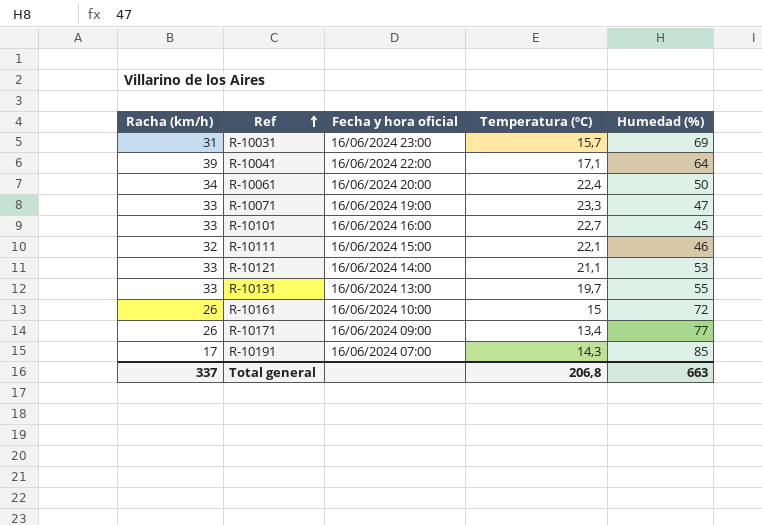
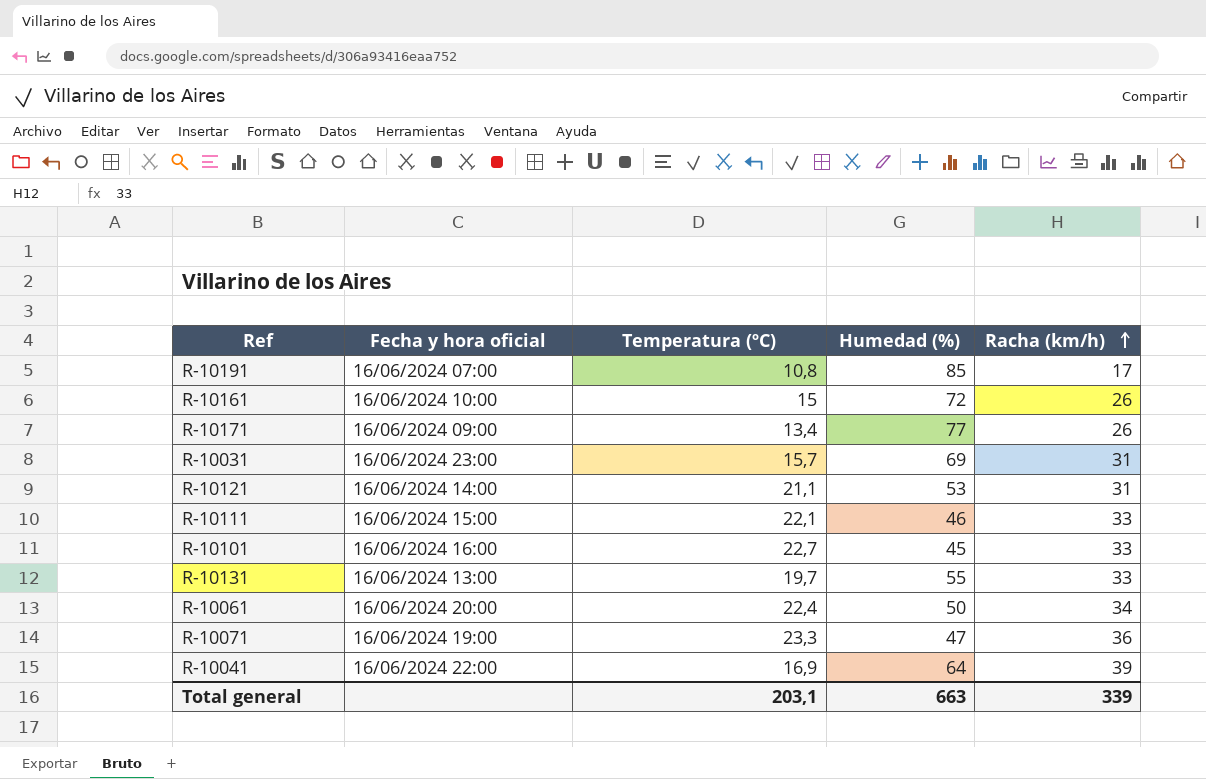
row order: Ref ascending -> Racha (km/h) ascending
column Racha (km/h) | position: 1 -> 5
R-10191 | Temperatura (ºC): 14,3 -> 10,8
R-10121 | Racha (km/h): 33 -> 31
R-10111 | Racha (km/h): 32 -> 33
R-10071 | Racha (km/h): 33 -> 36
R-10041 | Temperatura (ºC): 17,1 -> 16,9
Total general | Temperatura (ºC): 206,8 -> 203,1
Total general | Racha (km/h): 337 -> 339

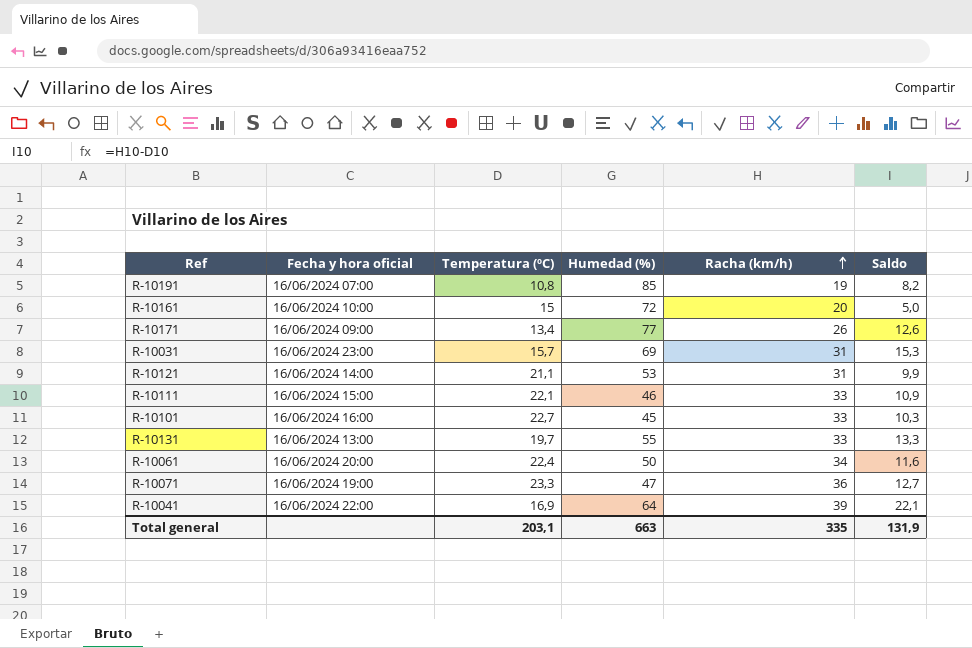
column Saldo | formula: none -> [Racha (km/h)] - [Temperatura (ºC)]
R-10191 | Racha (km/h): 17 -> 19
R-10161 | Racha (km/h): 26 -> 20
Total general | Racha (km/h): 339 -> 335

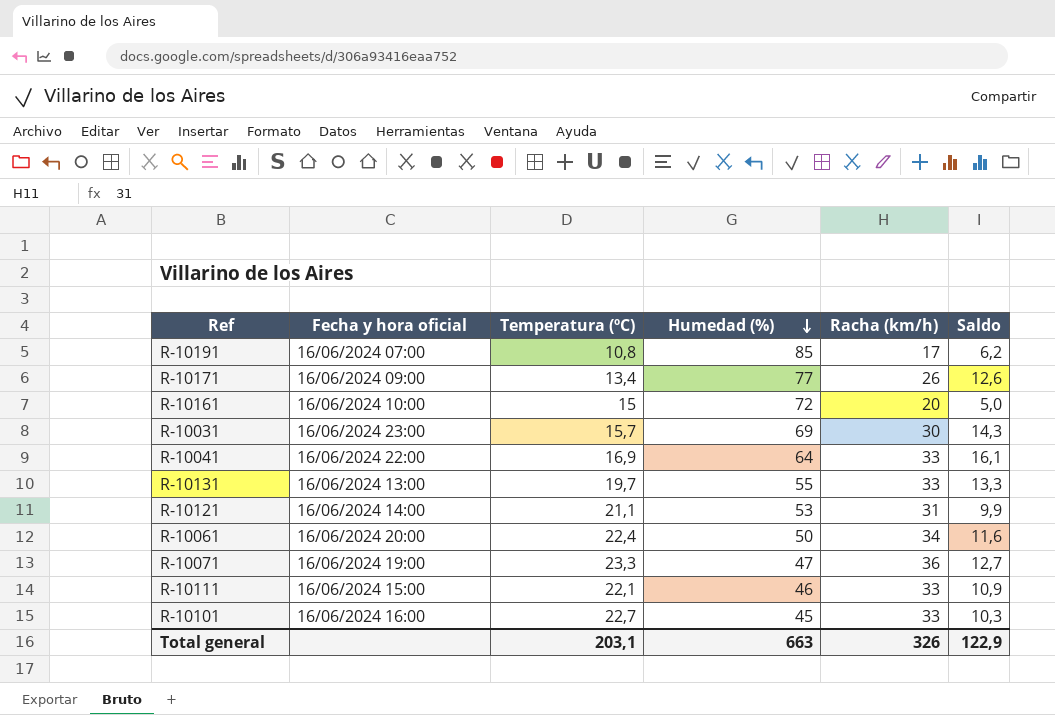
row order: Racha (km/h) ascending -> Humedad (%) descending
R-10191 | Racha (km/h): 19 -> 17
R-10191 | Saldo: 8,2 -> 6,2
R-10031 | Racha (km/h): 31 -> 30
R-10031 | Saldo: 15,3 -> 14,3
R-10041 | Racha (km/h): 39 -> 33
R-10041 | Saldo: 22,1 -> 16,1
Total general | Racha (km/h): 335 -> 326
Total general | Saldo: 131,9 -> 122,9

